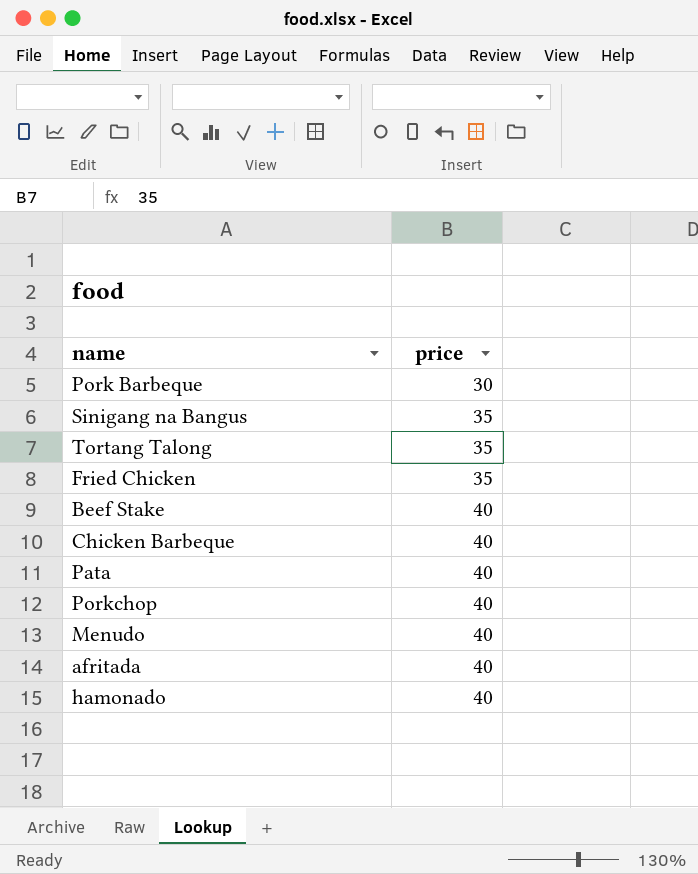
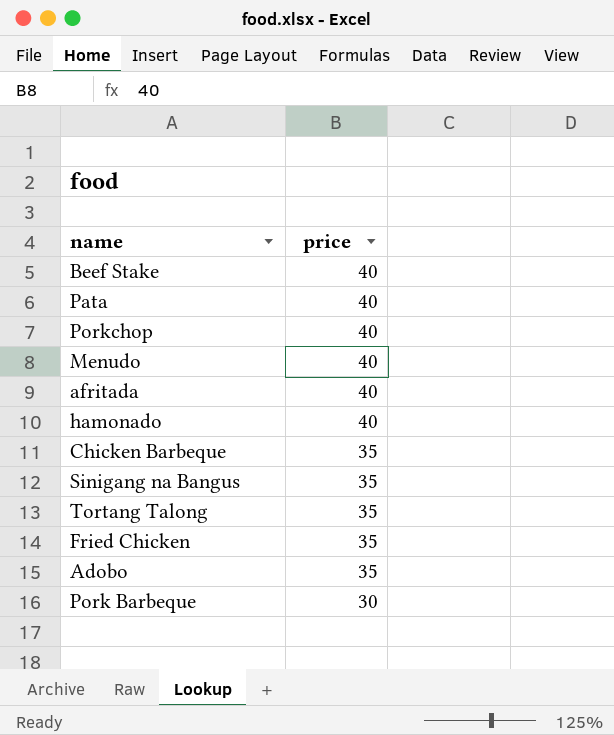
row order: price ascending -> price descending
Chicken Barbeque | price: 40 -> 35
row Adobo: none -> 35

